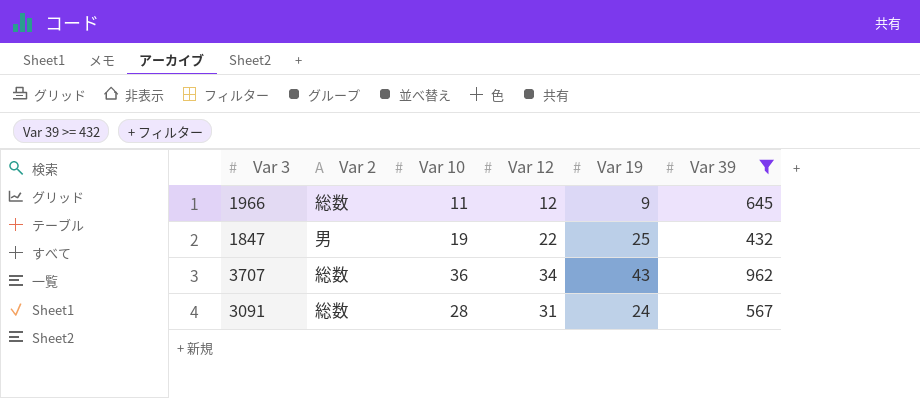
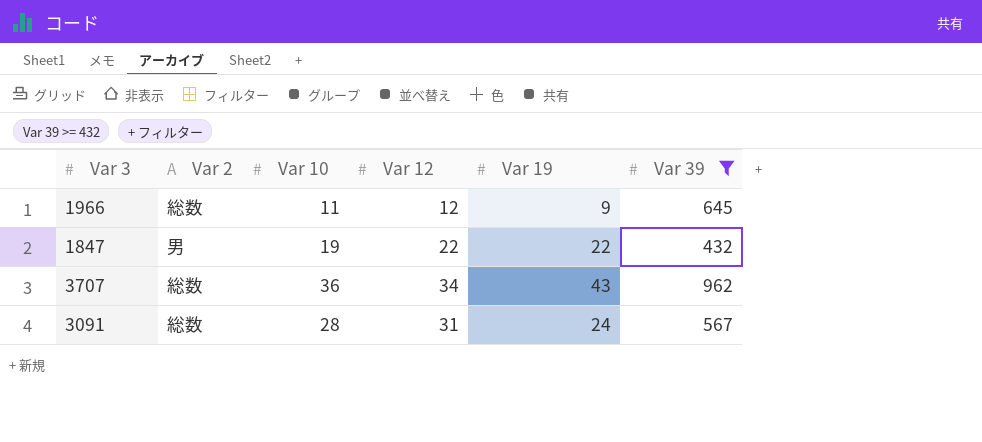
1847 | Var 19: 25 -> 22

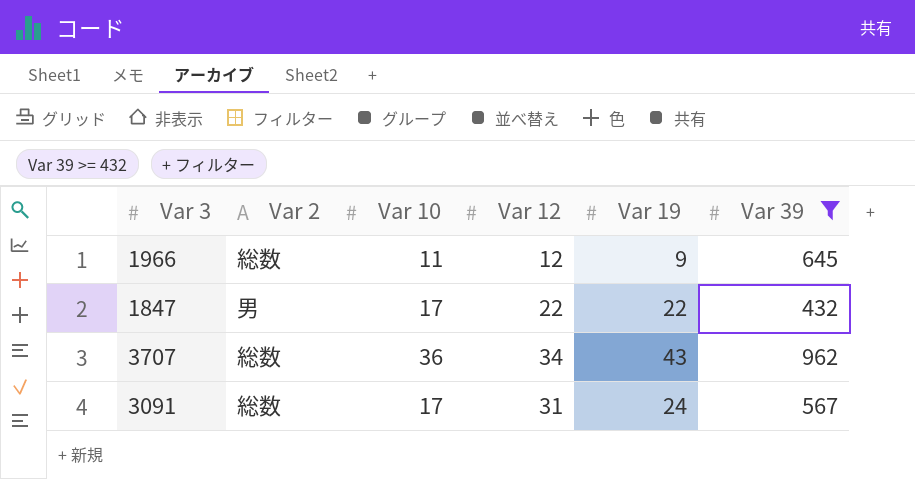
1847 | Var 10: 19 -> 17
3091 | Var 10: 28 -> 17

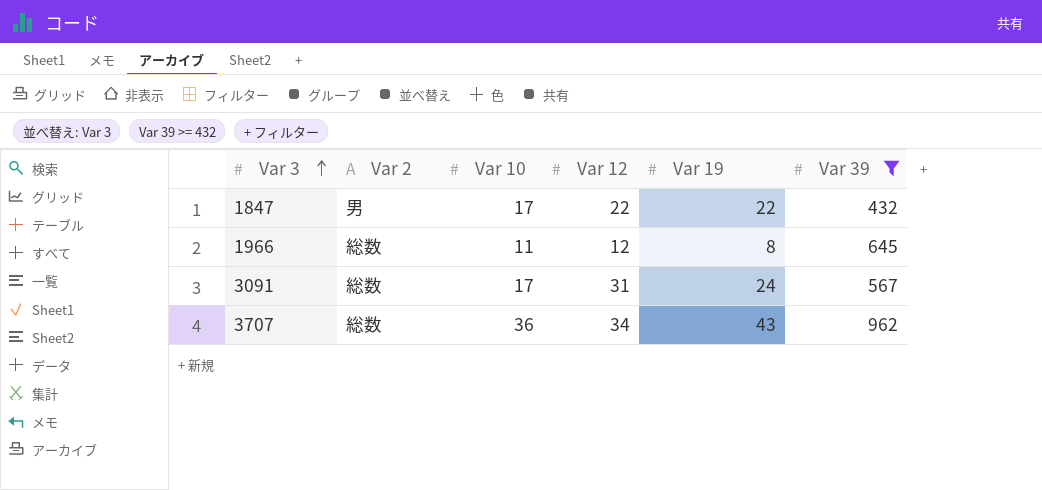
row order: none -> Var 3 ascending
1966 | Var 19: 9 -> 8

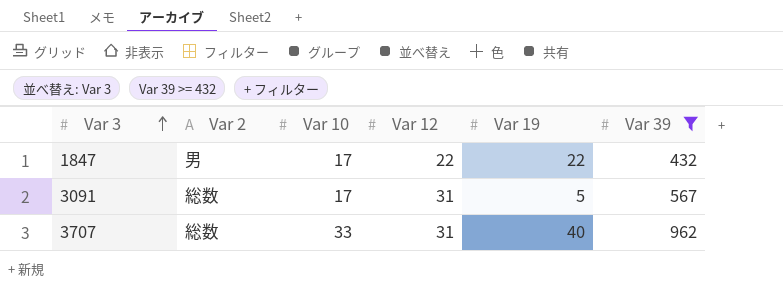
row 1966: 総数 | 11 | 12 | 8 | 645 -> none
3091 | Var 19: 24 -> 5
3707 | Var 10: 36 -> 33
3707 | Var 12: 34 -> 31
3707 | Var 19: 43 -> 40

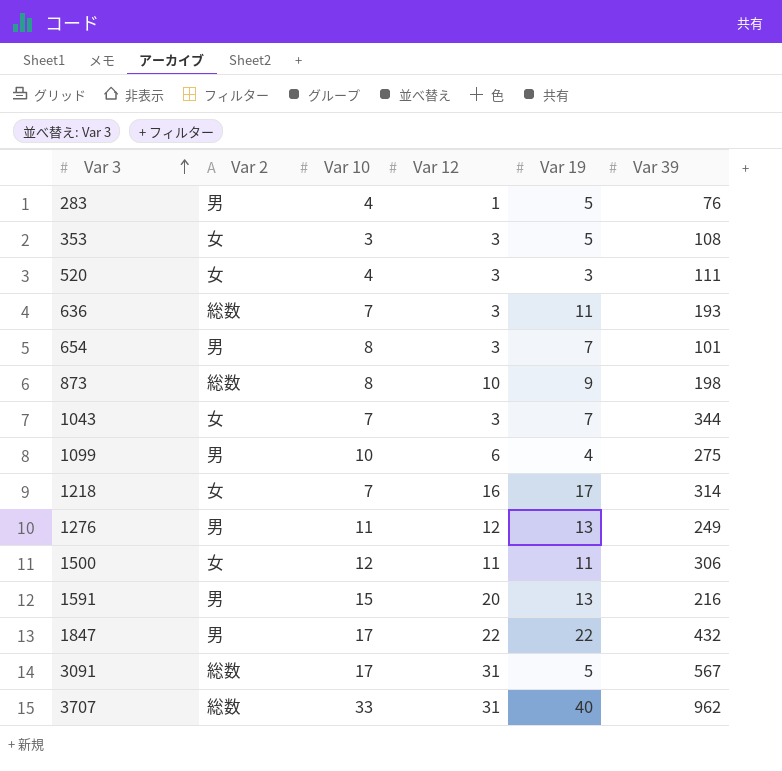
filter: Var 39 >= 432 -> none

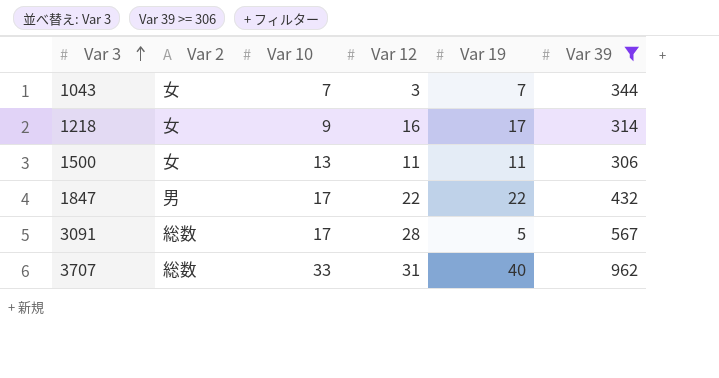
filter: none -> Var 39 >= 306
1218 | Var 10: 7 -> 9
1500 | Var 10: 12 -> 13
3091 | Var 12: 31 -> 28

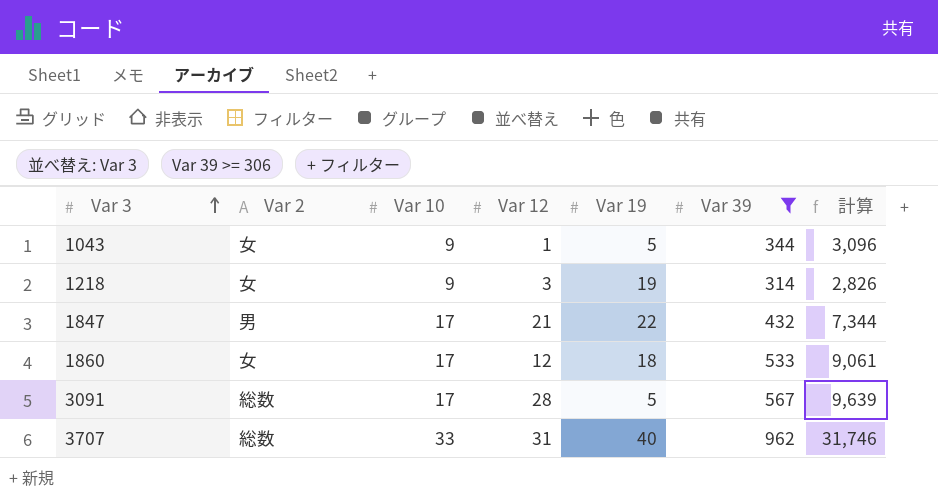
column 計算 | formula: none -> [Var 10] * [Var 39]
row 1500: 女 | 13 | 11 | 11 | 306 -> none
1043 | Var 10: 7 -> 9
1043 | Var 12: 3 -> 1
1043 | Var 19: 7 -> 5
1218 | Var 12: 16 -> 3
1218 | Var 19: 17 -> 19
1847 | Var 12: 22 -> 21
row 1860: none -> 女 | 17 | 12 | 18 | 533 | 9,061

